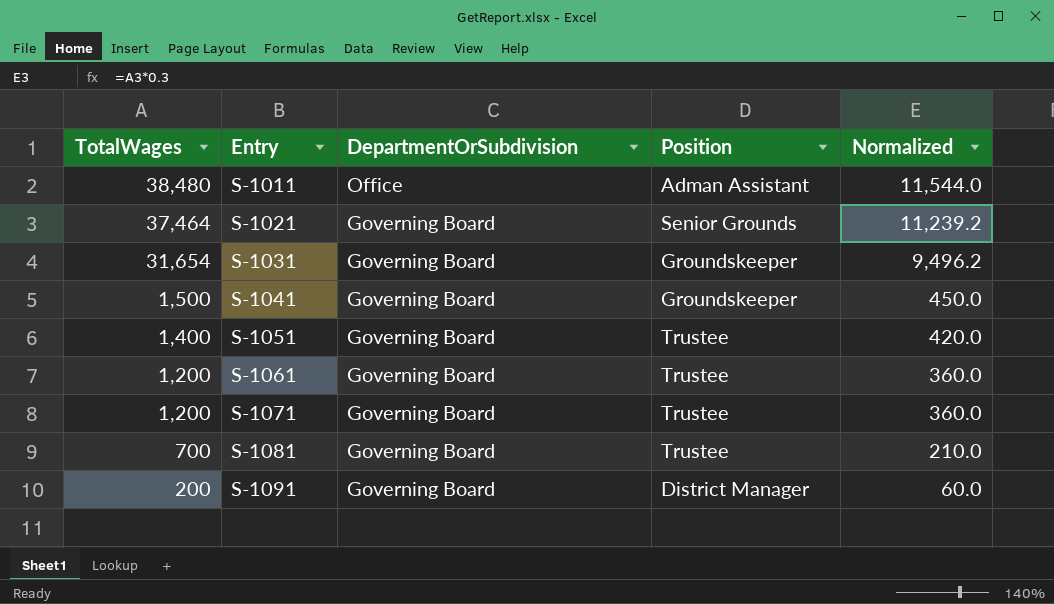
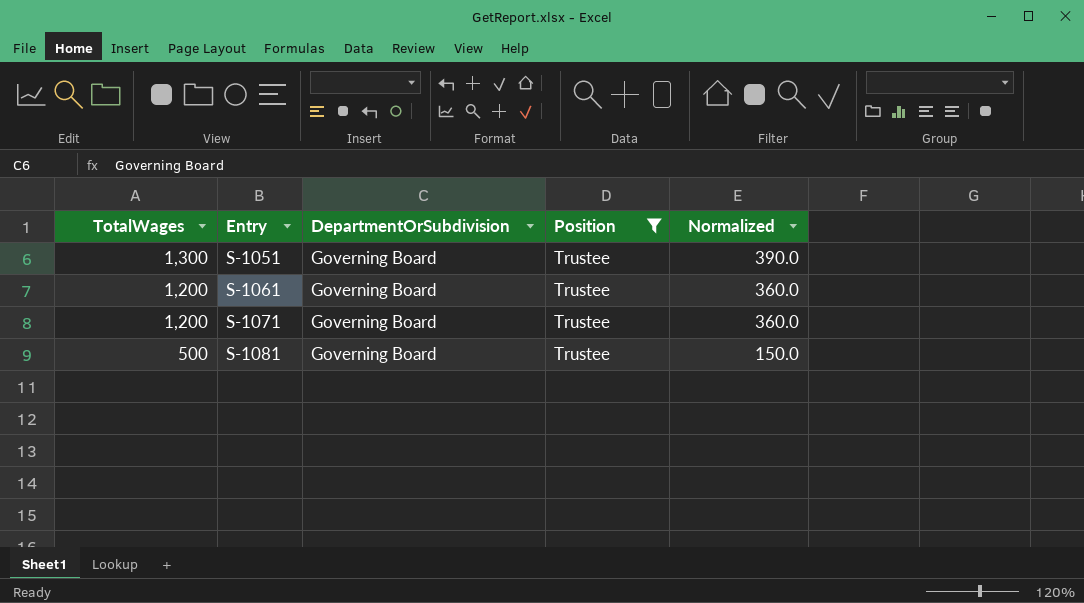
filter: none -> Position = Trustee
S-1051 | TotalWages: 1,400 -> 1,300
S-1051 | Normalized: 420.0 -> 390.0
S-1081 | TotalWages: 700 -> 500
S-1081 | Normalized: 210.0 -> 150.0

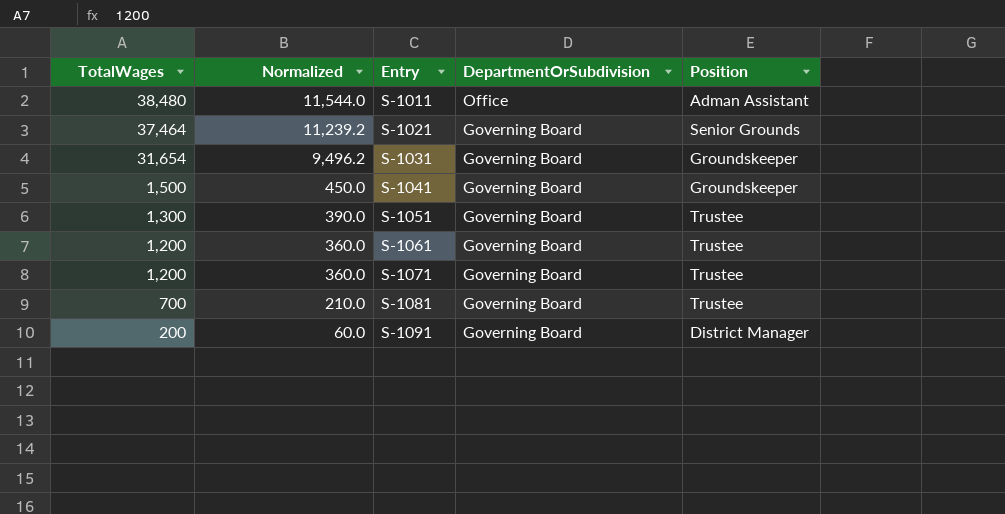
filter: Position = Trustee -> none
column Normalized | position: 5 -> 2
S-1081 | TotalWages: 500 -> 700
S-1081 | Normalized: 150.0 -> 210.0

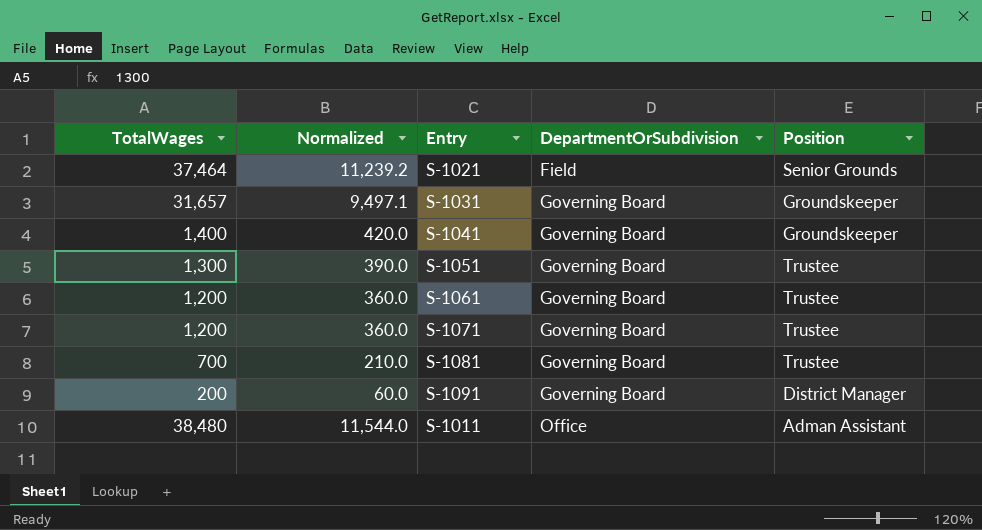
row order: TotalWages descending -> DepartmentOrSubdivision ascending
S-1021 | DepartmentOrSubdivision: Governing Board -> Field
S-1031 | TotalWages: 31,654 -> 31,657
S-1031 | Normalized: 9,496.2 -> 9,497.1
S-1041 | TotalWages: 1,500 -> 1,400
S-1041 | Normalized: 450.0 -> 420.0

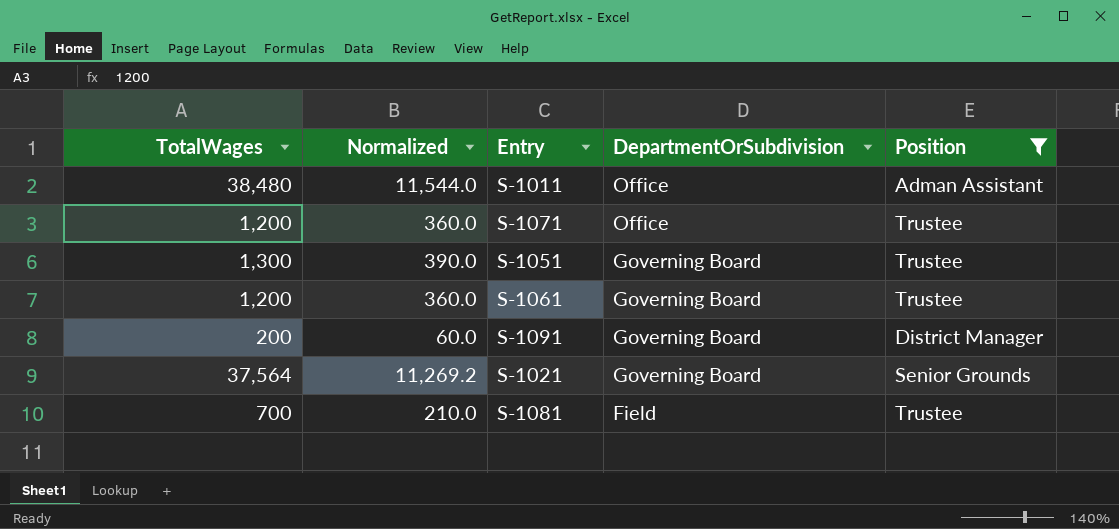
filter: none -> Position != Groundskeeper
row order: DepartmentOrSubdivision ascending -> DepartmentOrSubdivision descending
S-1071 | DepartmentOrSubdivision: Governing Board -> Office
S-1021 | TotalWages: 37,464 -> 37,564
S-1021 | Normalized: 11,239.2 -> 11,269.2
S-1021 | DepartmentOrSubdivision: Field -> Governing Board
S-1081 | DepartmentOrSubdivision: Governing Board -> Field

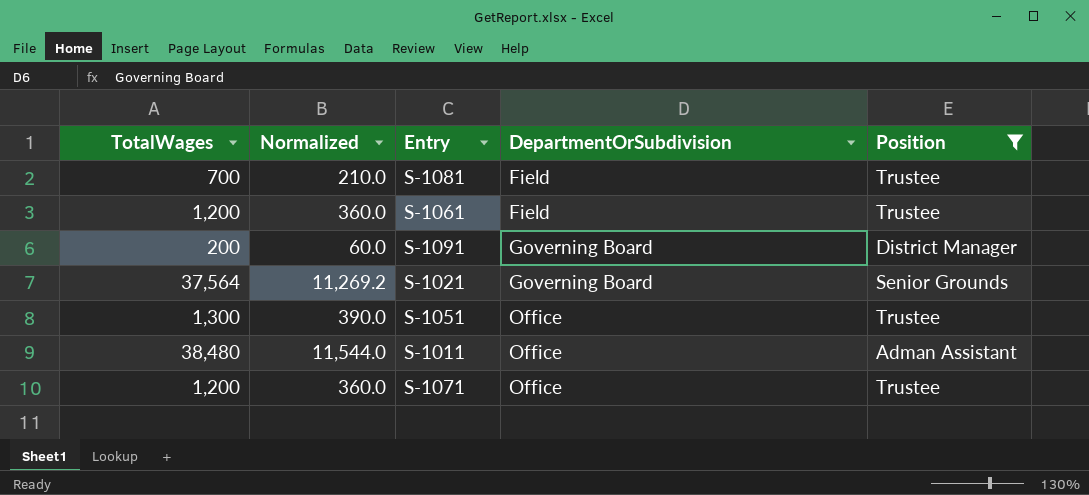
row order: DepartmentOrSubdivision descending -> DepartmentOrSubdivision ascending
S-1061 | DepartmentOrSubdivision: Governing Board -> Field
S-1051 | DepartmentOrSubdivision: Governing Board -> Office

